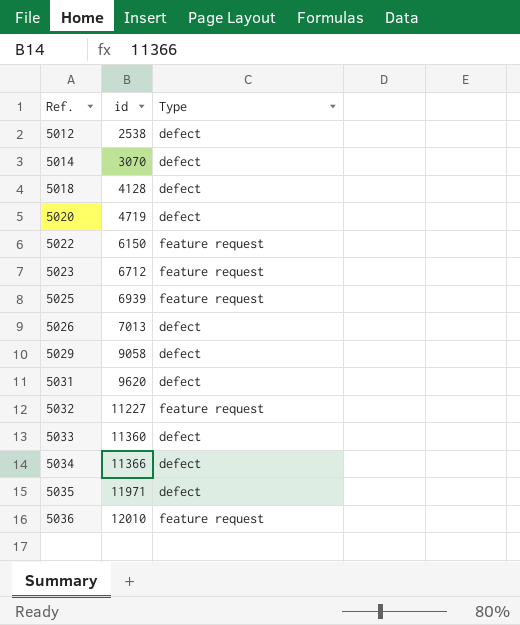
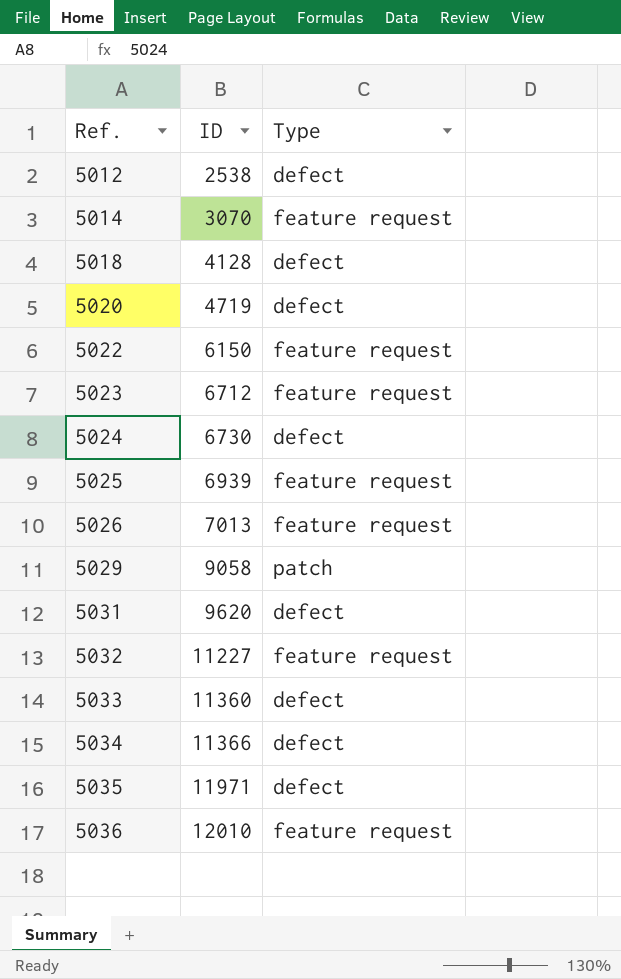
column name: id -> ID
5014 | Type: defect -> feature request
row 5024: none -> 6730 | defect
5026 | Type: defect -> feature request
5029 | Type: defect -> patch

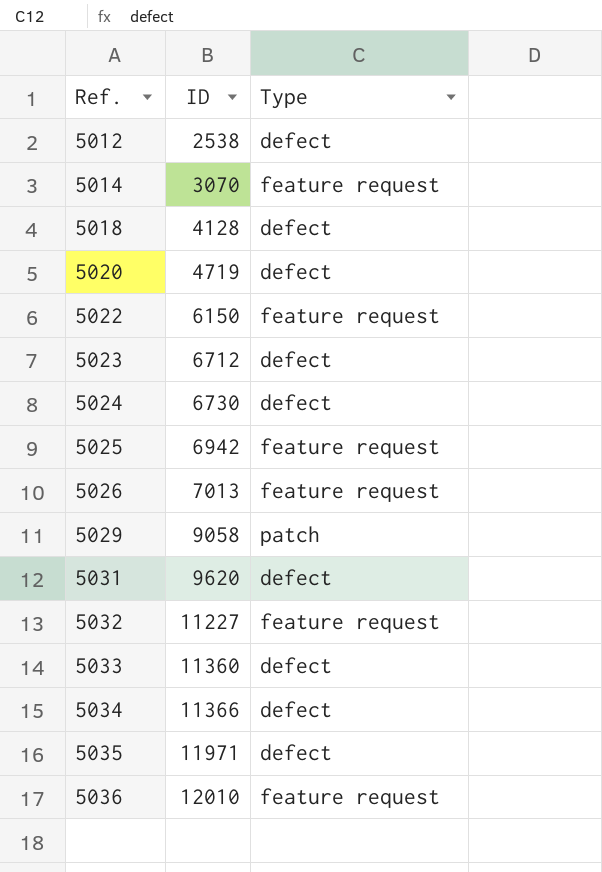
5023 | Type: feature request -> defect
5025 | ID: 6939 -> 6942

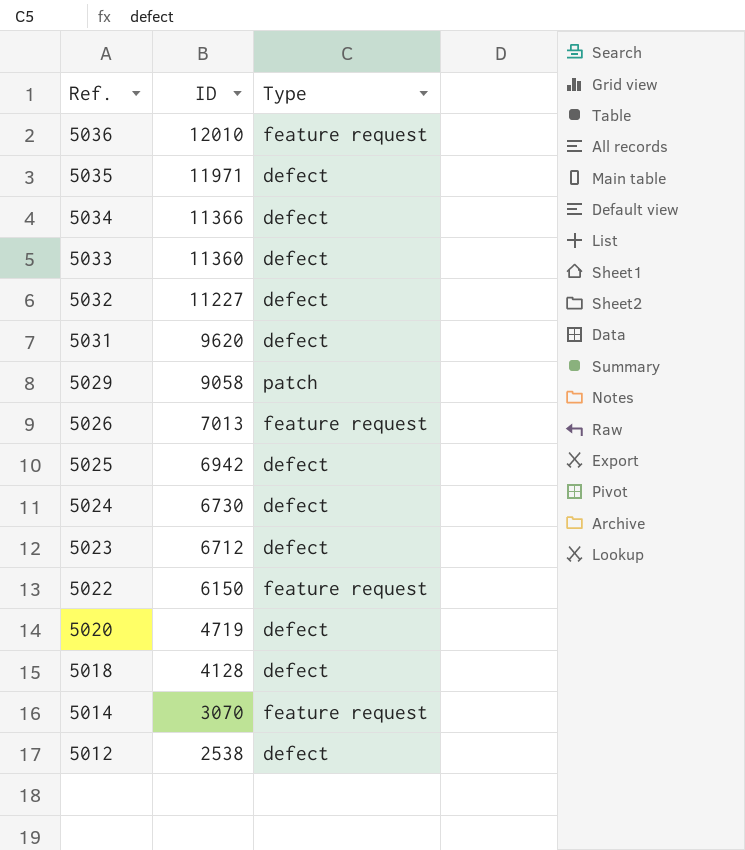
row order: Ref. ascending -> Ref. descending
5032 | Type: feature request -> defect
5025 | Type: feature request -> defect

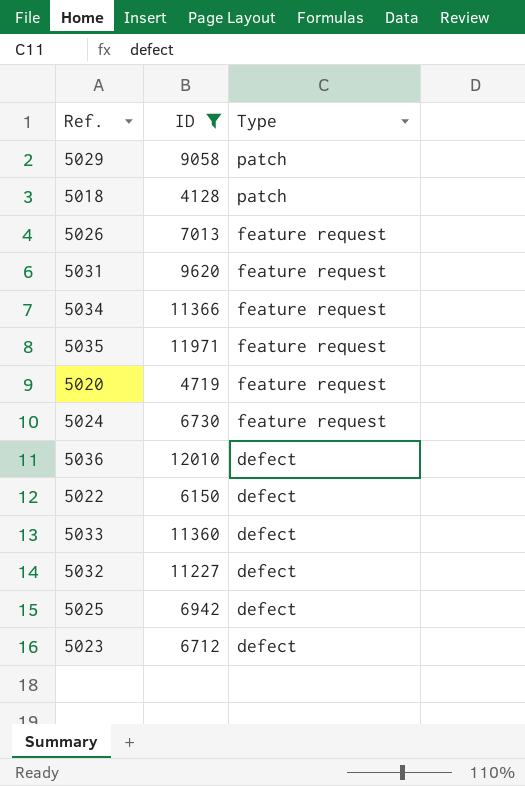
filter: none -> ID >= 4128
row order: Ref. descending -> Type descending
5018 | Type: defect -> patch
5031 | Type: defect -> feature request
5034 | Type: defect -> feature request
5035 | Type: defect -> feature request
5020 | Type: defect -> feature request
5024 | Type: defect -> feature request
5036 | Type: feature request -> defect
5022 | Type: feature request -> defect

